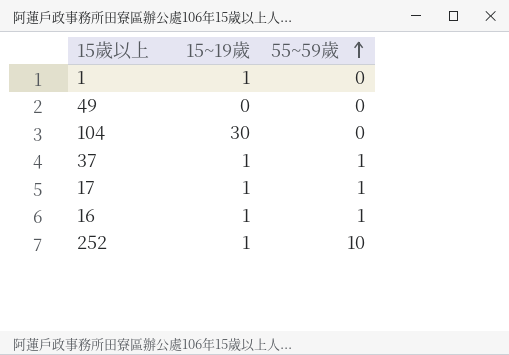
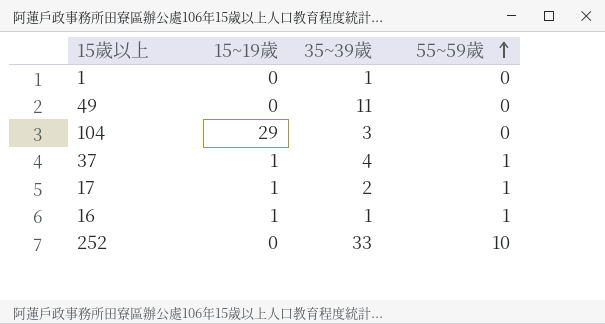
column 35~39歲 | position: none -> 3
1 | 15~19歲: 1 -> 0
104 | 15~19歲: 30 -> 29
252 | 15~19歲: 1 -> 0

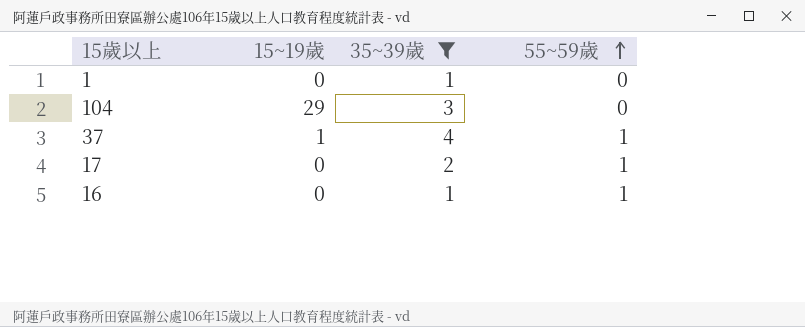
filter: none -> 35~39歲 <= 4
17 | 15~19歲: 1 -> 0
16 | 15~19歲: 1 -> 0

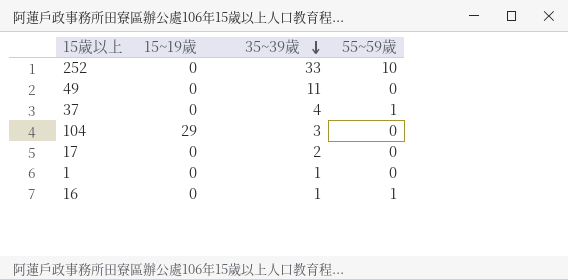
filter: 35~39歲 <= 4 -> none
row order: 55~59歲 ascending -> 35~39歲 descending
37 | 15~19歲: 1 -> 0
17 | 55~59歲: 1 -> 0

